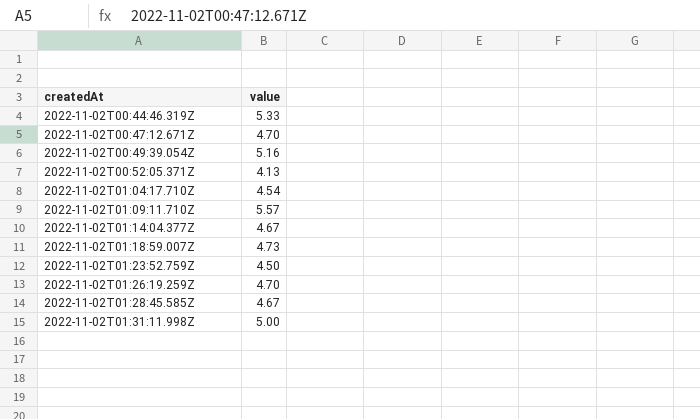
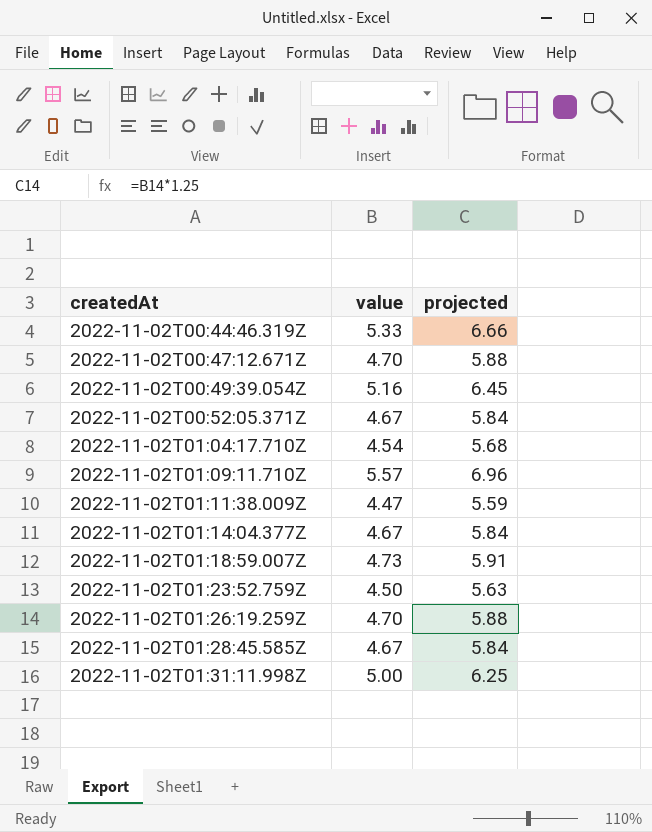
column projected | formula: none -> [value] * 1.25
2022-11-02T00:52:05.371Z | value: 4.13 -> 4.67
row 2022-11-02T01:11:38.009Z: none -> 4.47 | 5.59

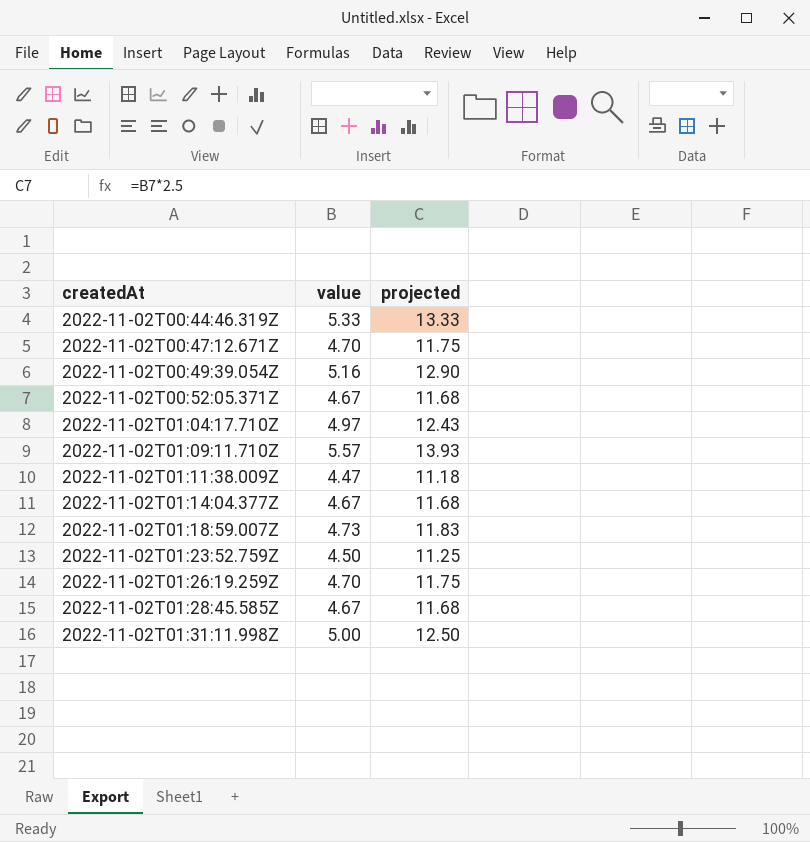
column projected | formula: [value] * 1.25 -> [value] * 2.5
2022-11-02T01:04:17.710Z | value: 4.54 -> 4.97

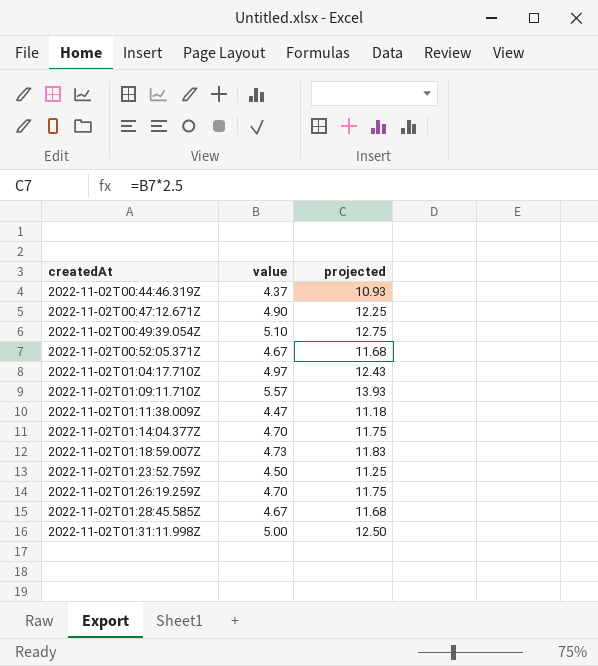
2022-11-02T00:44:46.319Z | value: 5.33 -> 4.37
2022-11-02T00:44:46.319Z | projected: 13.33 -> 10.93
2022-11-02T00:47:12.671Z | value: 4.70 -> 4.90
2022-11-02T00:47:12.671Z | projected: 11.75 -> 12.25
2022-11-02T00:49:39.054Z | value: 5.16 -> 5.10
2022-11-02T00:49:39.054Z | projected: 12.90 -> 12.75
2022-11-02T01:14:04.377Z | value: 4.67 -> 4.70
2022-11-02T01:14:04.377Z | projected: 11.68 -> 11.75

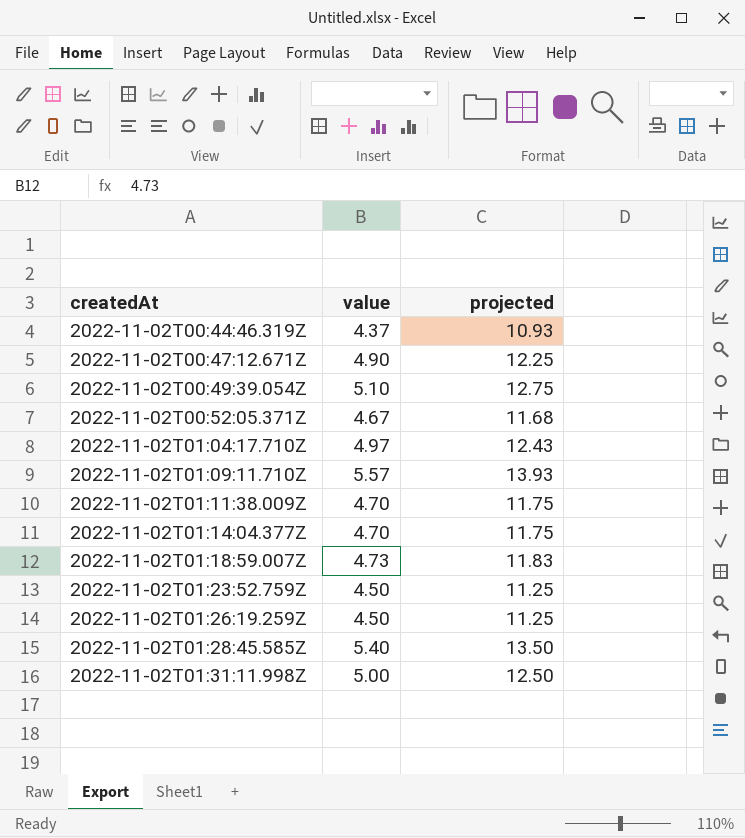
2022-11-02T01:11:38.009Z | value: 4.47 -> 4.70
2022-11-02T01:11:38.009Z | projected: 11.18 -> 11.75
2022-11-02T01:26:19.259Z | value: 4.70 -> 4.50
2022-11-02T01:26:19.259Z | projected: 11.75 -> 11.25
2022-11-02T01:28:45.585Z | value: 4.67 -> 5.40
2022-11-02T01:28:45.585Z | projected: 11.68 -> 13.50

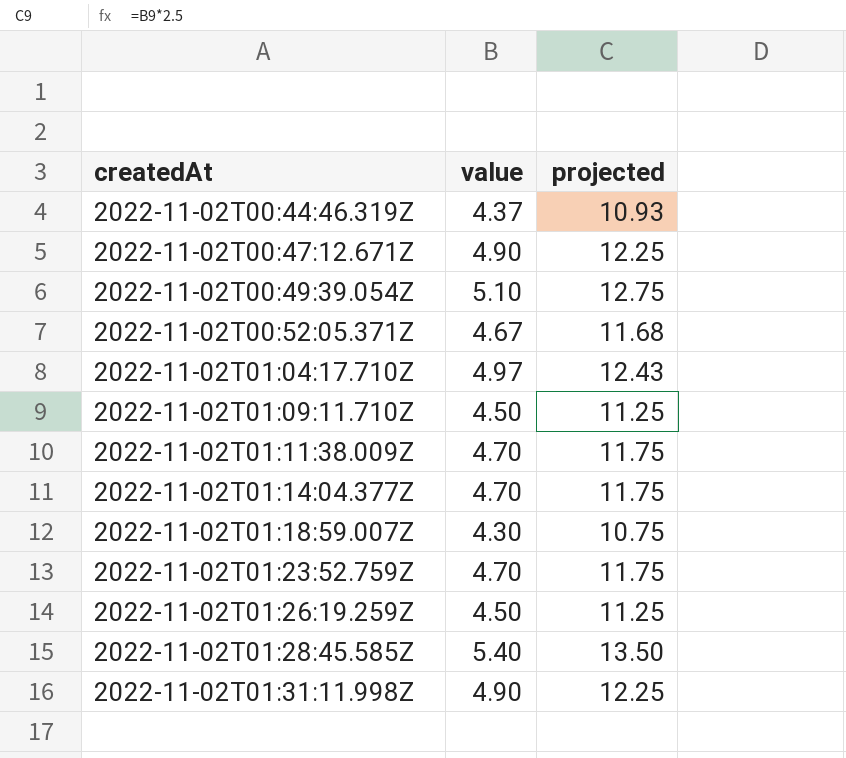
2022-11-02T01:09:11.710Z | value: 5.57 -> 4.50
2022-11-02T01:09:11.710Z | projected: 13.93 -> 11.25
2022-11-02T01:18:59.007Z | value: 4.73 -> 4.30
2022-11-02T01:18:59.007Z | projected: 11.83 -> 10.75
2022-11-02T01:23:52.759Z | value: 4.50 -> 4.70
2022-11-02T01:23:52.759Z | projected: 11.25 -> 11.75
2022-11-02T01:31:11.998Z | value: 5.00 -> 4.90
2022-11-02T01:31:11.998Z | projected: 12.50 -> 12.25

